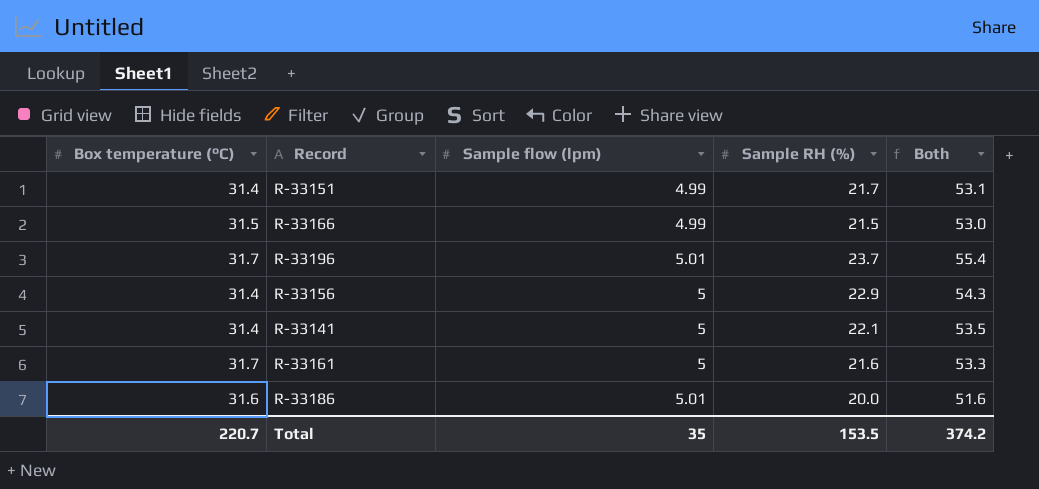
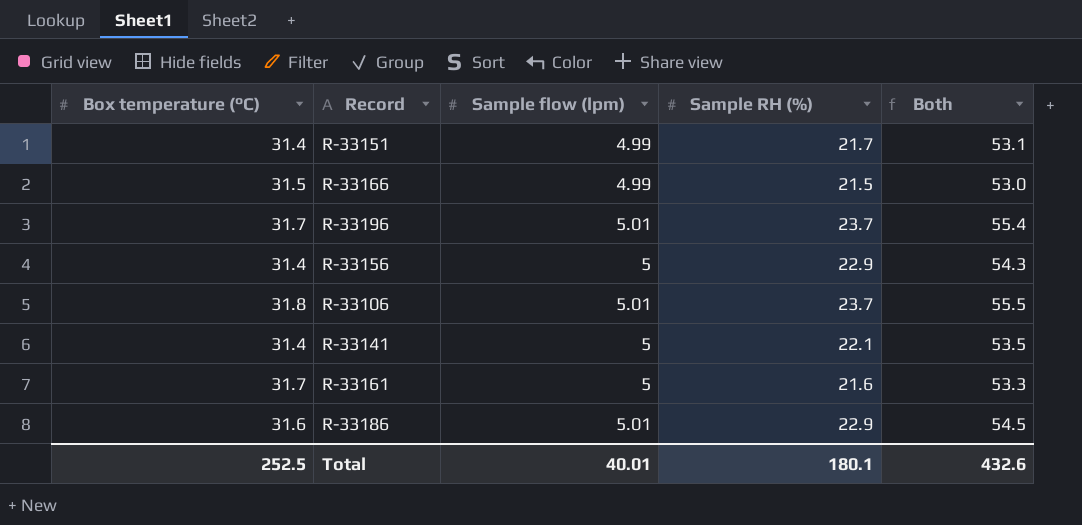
row R-33106: none -> 31.8 | 5.01 | 23.7 | 55.5
R-33186 | Sample RH (%): 20.0 -> 22.9
R-33186 | Both: 51.6 -> 54.5
Total | Box temperature (°C): 220.7 -> 252.5
Total | Sample flow (lpm): 35 -> 40.01
Total | Sample RH (%): 153.5 -> 180.1
Total | Both: 374.2 -> 432.6

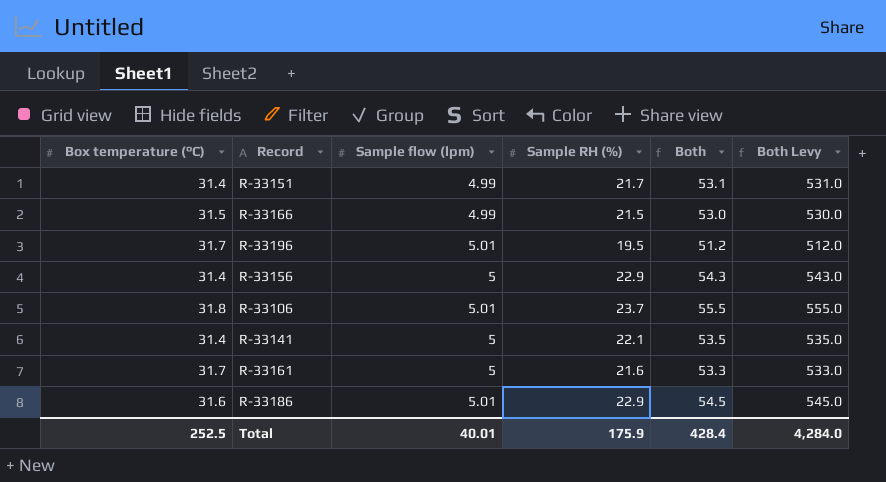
column Both Levy | formula: none -> [Both] * 10
R-33196 | Sample RH (%): 23.7 -> 19.5
R-33196 | Both: 55.4 -> 51.2
Total | Sample RH (%): 180.1 -> 175.9
Total | Both: 432.6 -> 428.4

